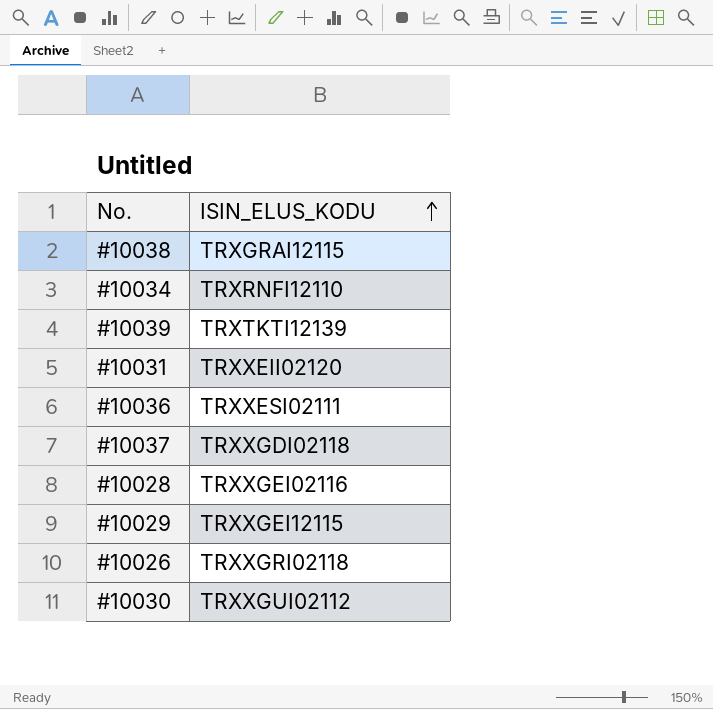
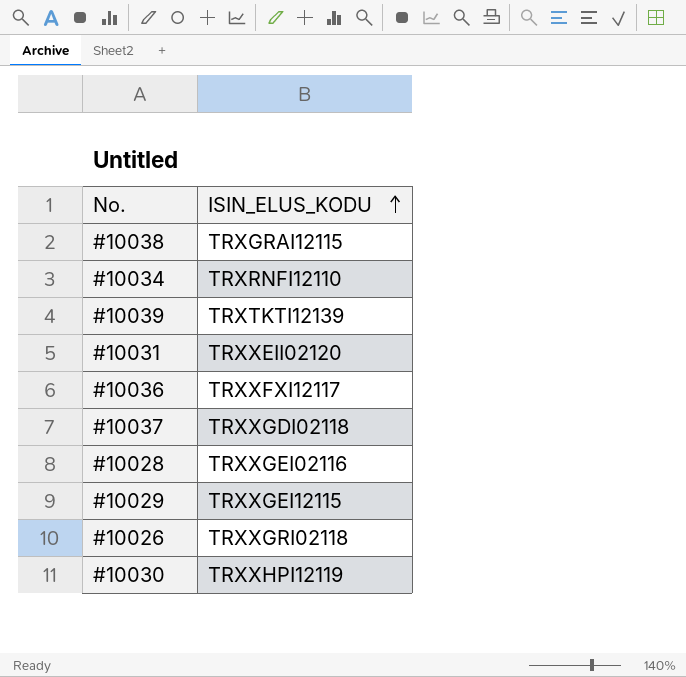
#10036 | ISIN_ELUS_KODU: TRXXESI02111 -> TRXXFXI12117
#10030 | ISIN_ELUS_KODU: TRXXGUI02112 -> TRXXHPI12119

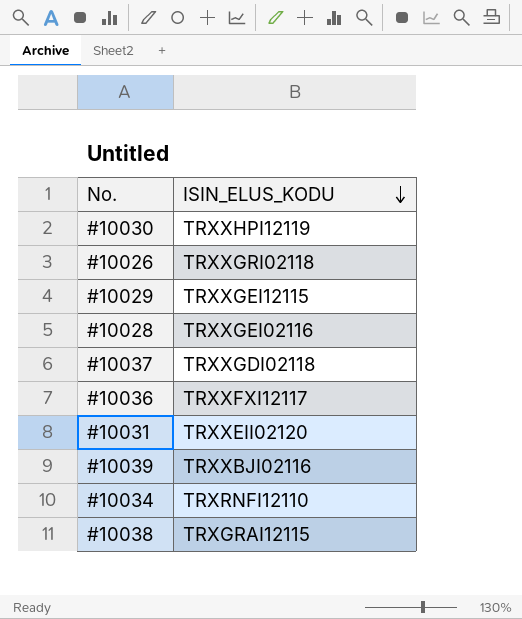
row order: ISIN_ELUS_KODU ascending -> ISIN_ELUS_KODU descending
#10039 | ISIN_ELUS_KODU: TRXTKTI12139 -> TRXXBJI02116

